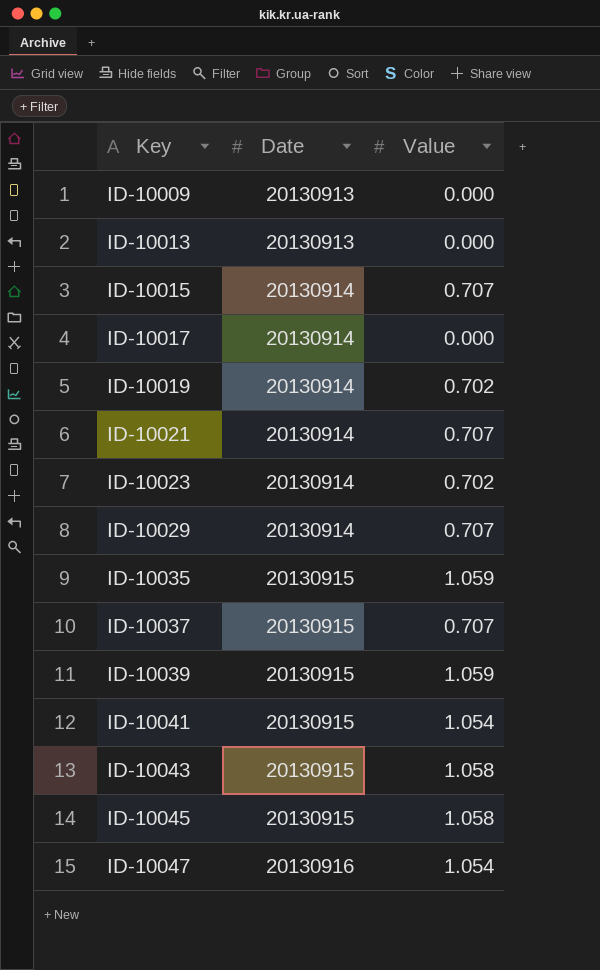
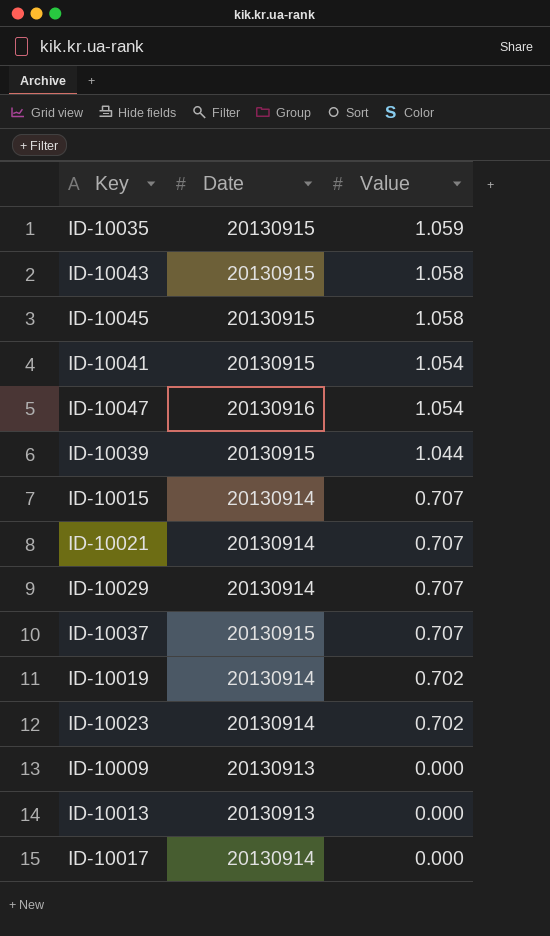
row order: Key ascending -> Value descending
ID-10039 | Value: 1.059 -> 1.044

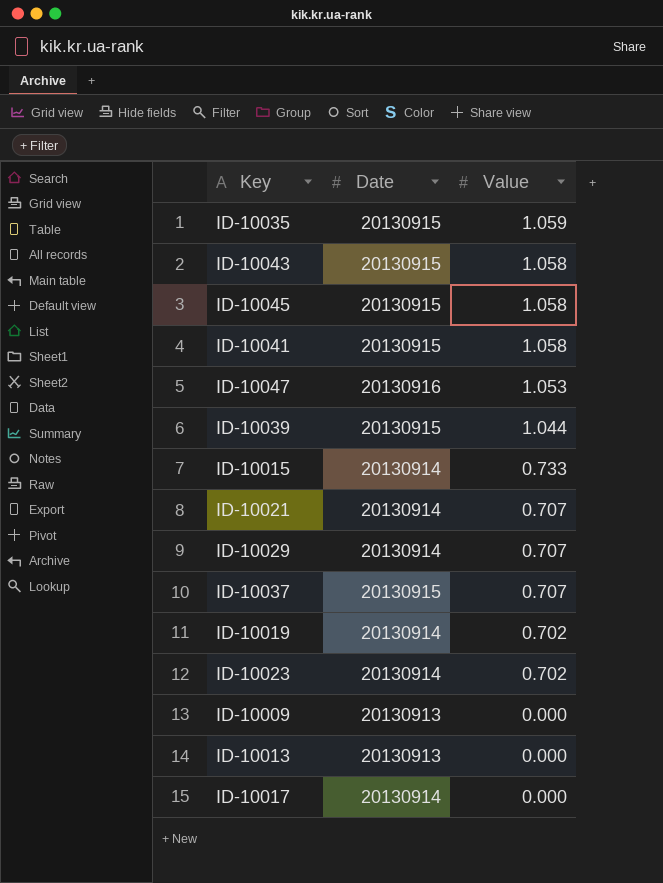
ID-10041 | Value: 1.054 -> 1.058
ID-10047 | Value: 1.054 -> 1.053
ID-10015 | Value: 0.707 -> 0.733

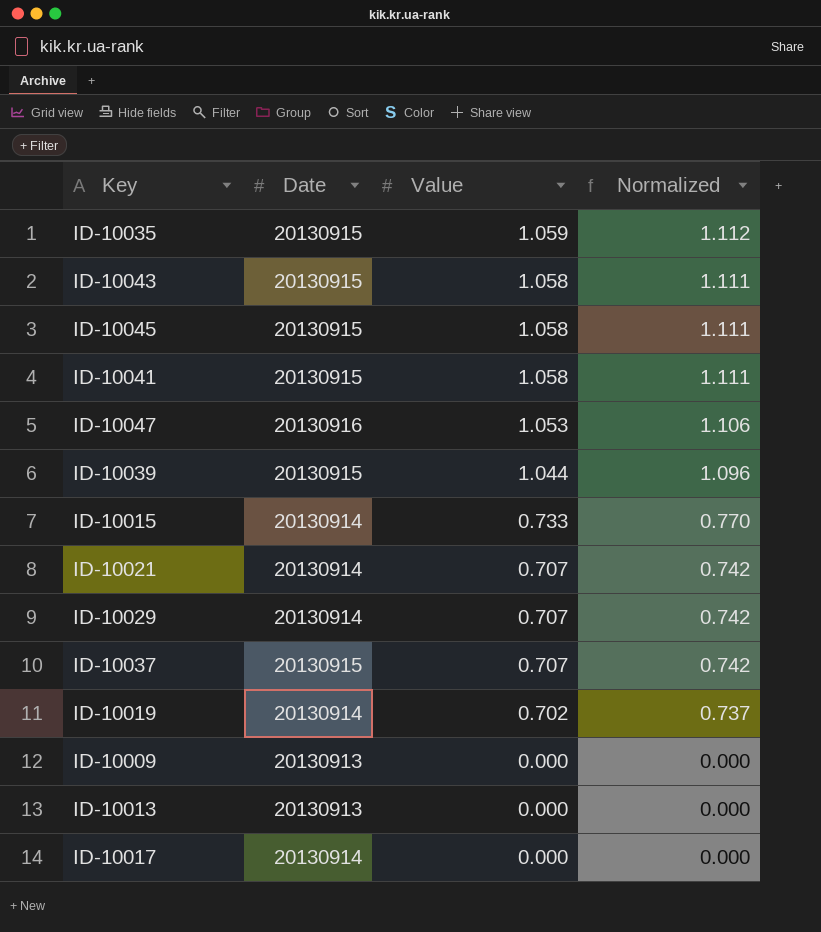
column Normalized | formula: none -> [Value] * 1.05
row ID-10023: 20130914 | 0.702 -> none

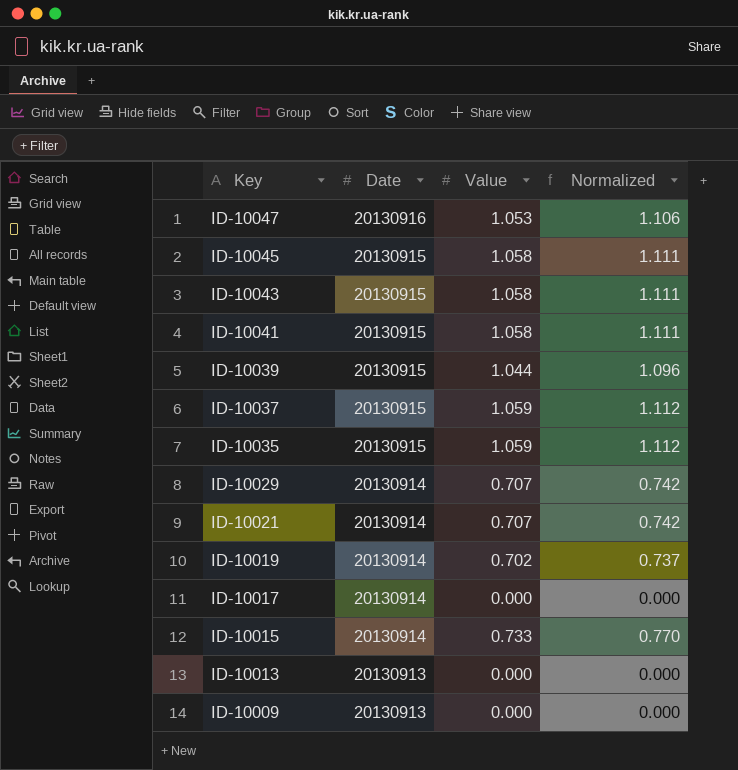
row order: Value descending -> Key descending
ID-10037 | Value: 0.707 -> 1.059
ID-10037 | Normalized: 0.742 -> 1.112

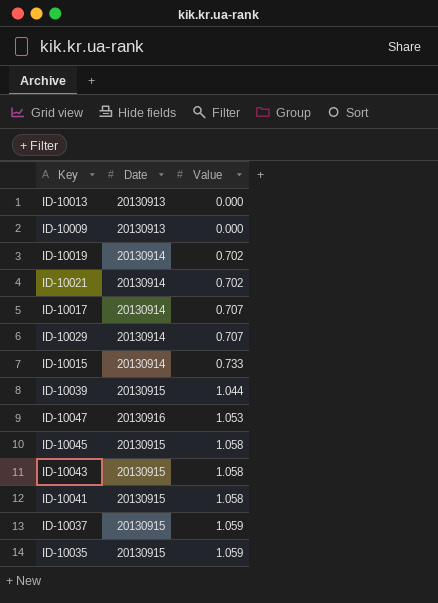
row order: Key descending -> Value ascending
column Normalized | formula: [Value] * 1.05 -> none
ID-10021 | Value: 0.707 -> 0.702
ID-10017 | Value: 0.000 -> 0.707

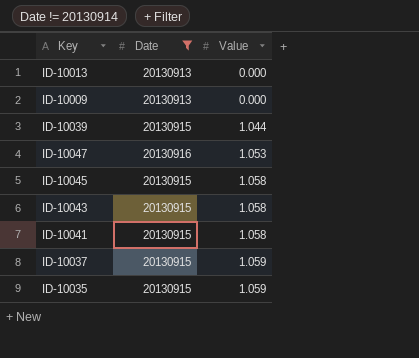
filter: none -> Date != 20130914

